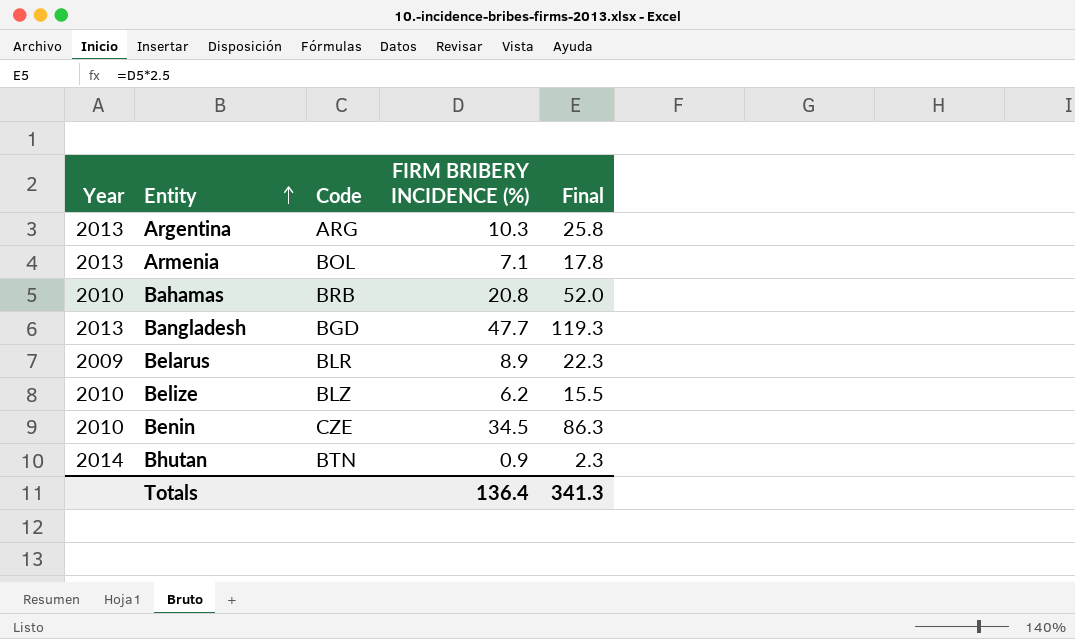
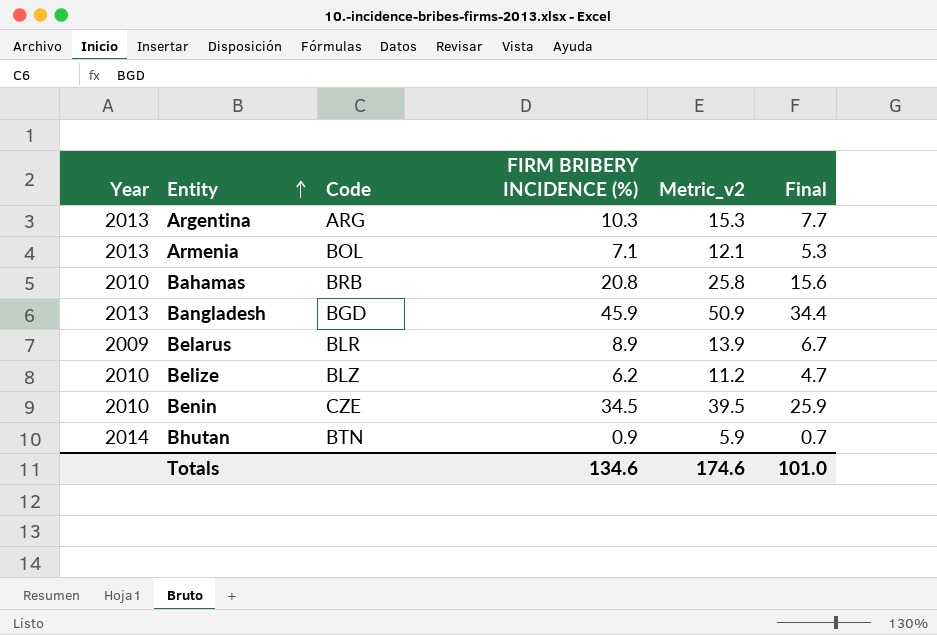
column Metric_v2 | formula: none -> [FIRM BRIBERY INCIDENCE (%)] + 5
column Final | formula: [FIRM BRIBERY INCIDENCE (%)] * 2.5 -> [FIRM BRIBERY INCIDENCE (%)] * 0.75
Bangladesh | FIRM BRIBERY INCIDENCE (%): 47.7 -> 45.9
Totals | FIRM BRIBERY INCIDENCE (%): 136.4 -> 134.6
Totals | Final: 341.3 -> 101.0

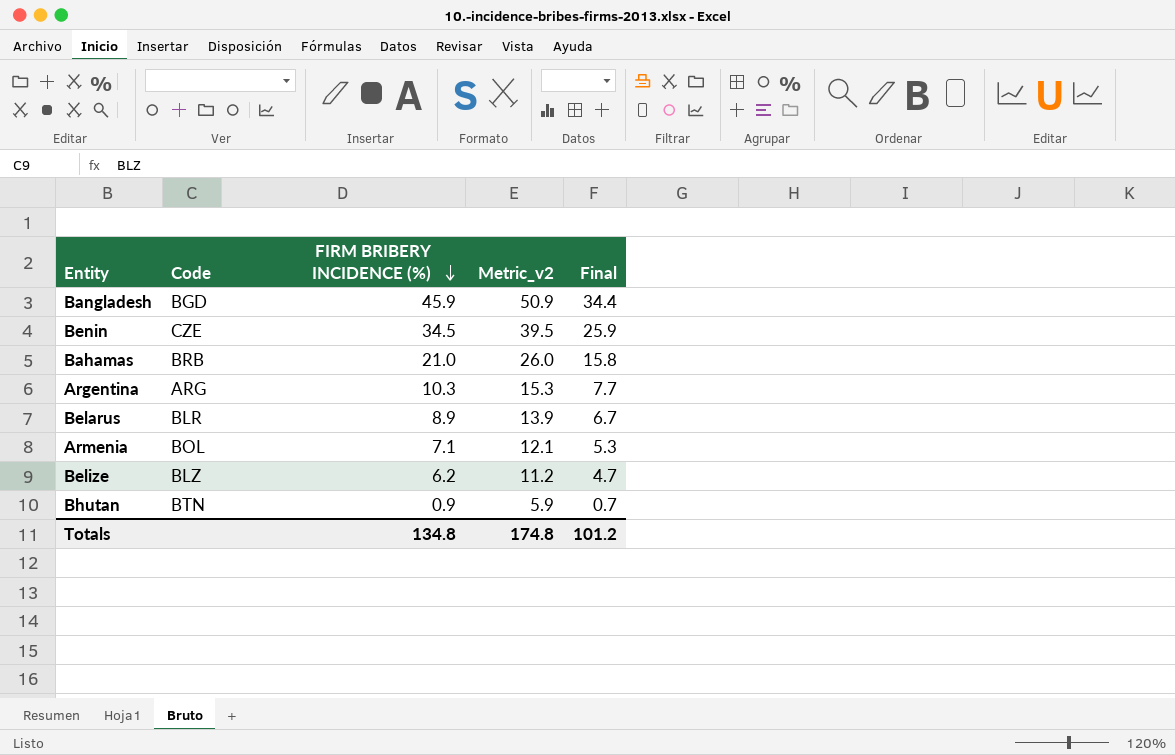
row order: Entity ascending -> FIRM BRIBERY INCIDENCE (%) descending
column Year | position: 1 -> none
Bahamas | FIRM BRIBERY INCIDENCE (%): 20.8 -> 21.0
Bahamas | Metric_v2: 25.8 -> 26.0
Bahamas | Final: 15.6 -> 15.8
Totals | FIRM BRIBERY INCIDENCE (%): 134.6 -> 134.8
Totals | Metric_v2: 174.6 -> 174.8
Totals | Final: 101.0 -> 101.2

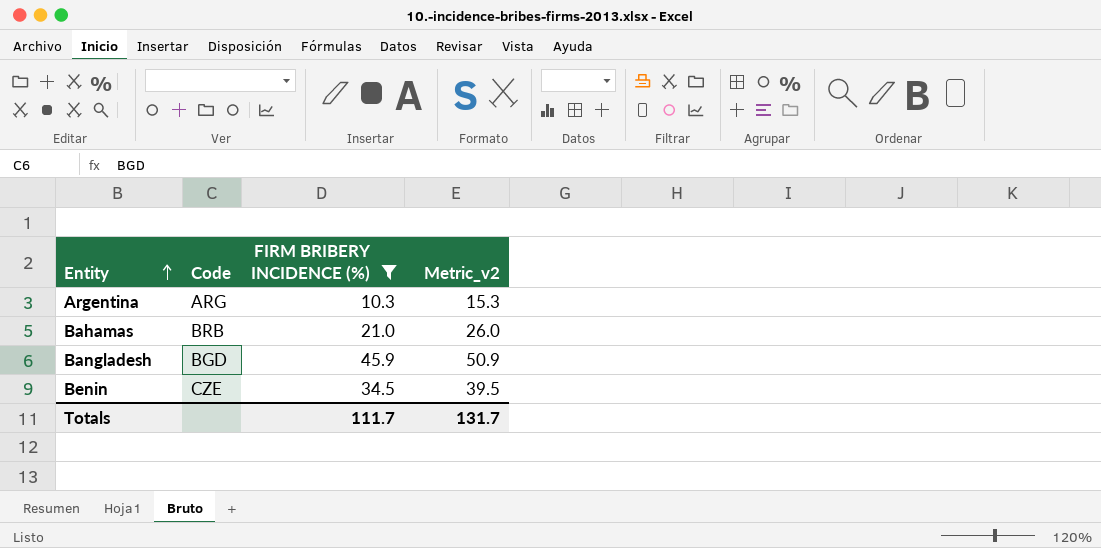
filter: none -> FIRM BRIBERY INCIDENCE (%) >= 10.3
row order: FIRM BRIBERY INCIDENCE (%) descending -> Entity ascending
column Final | formula: [FIRM BRIBERY INCIDENCE (%)] * 0.75 -> none
Totals | FIRM BRIBERY INCIDENCE (%): 134.8 -> 111.7
Totals | Metric_v2: 174.8 -> 131.7

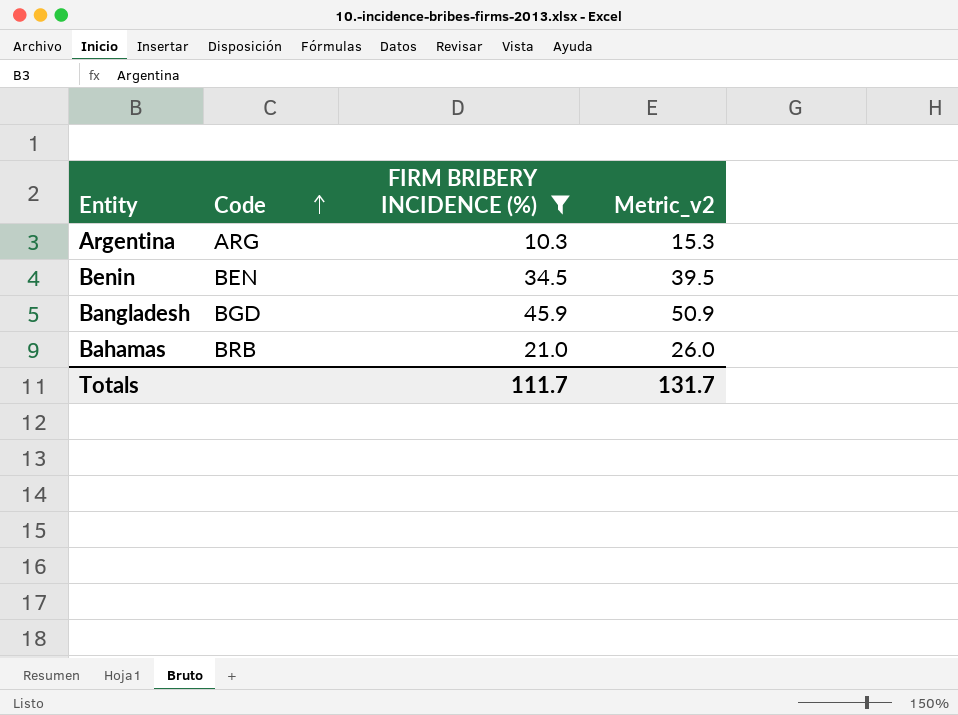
row order: Entity ascending -> Code ascending
Benin | Code: CZE -> BEN

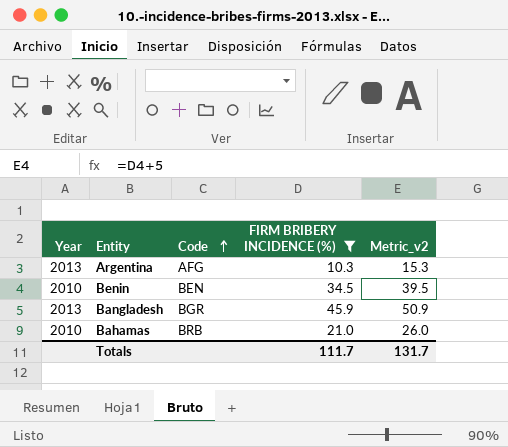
column Year | position: none -> 1
Argentina | Code: ARG -> AFG
Bangladesh | Code: BGD -> BGR

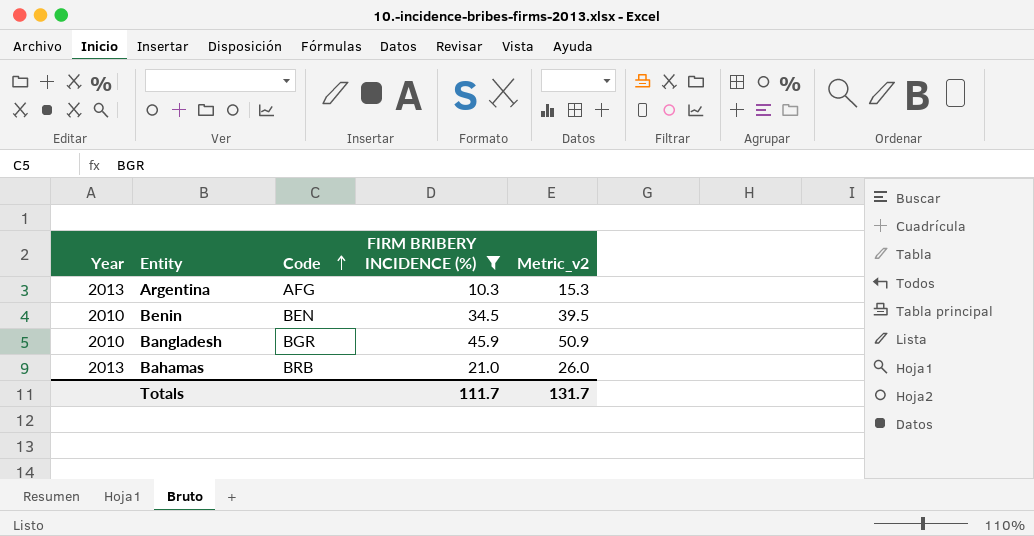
Bangladesh | Year: 2013 -> 2010
Bahamas | Year: 2010 -> 2013

